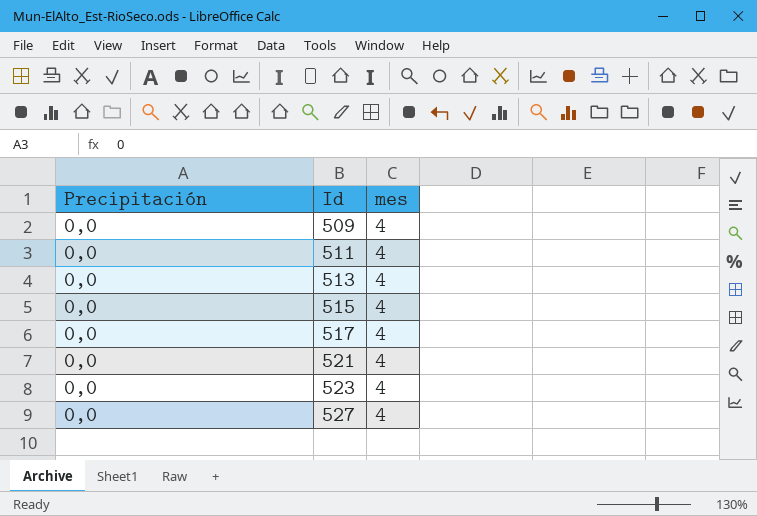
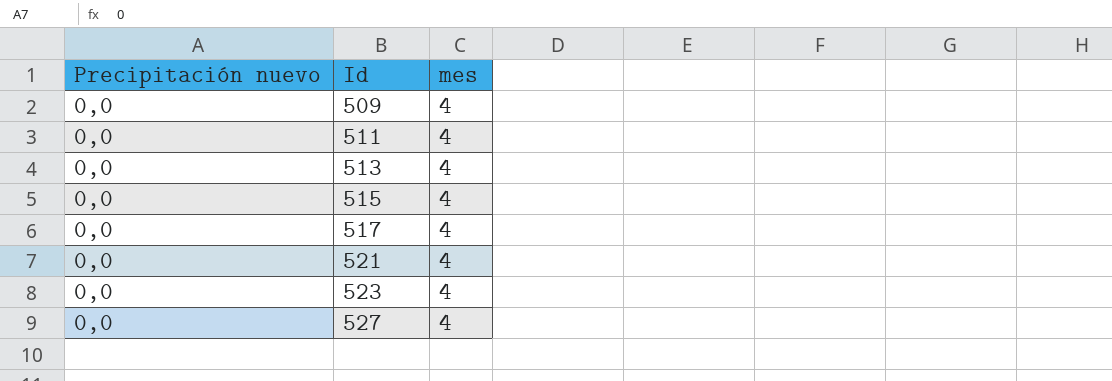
column name: Precipitación -> Precipitación nuevo

